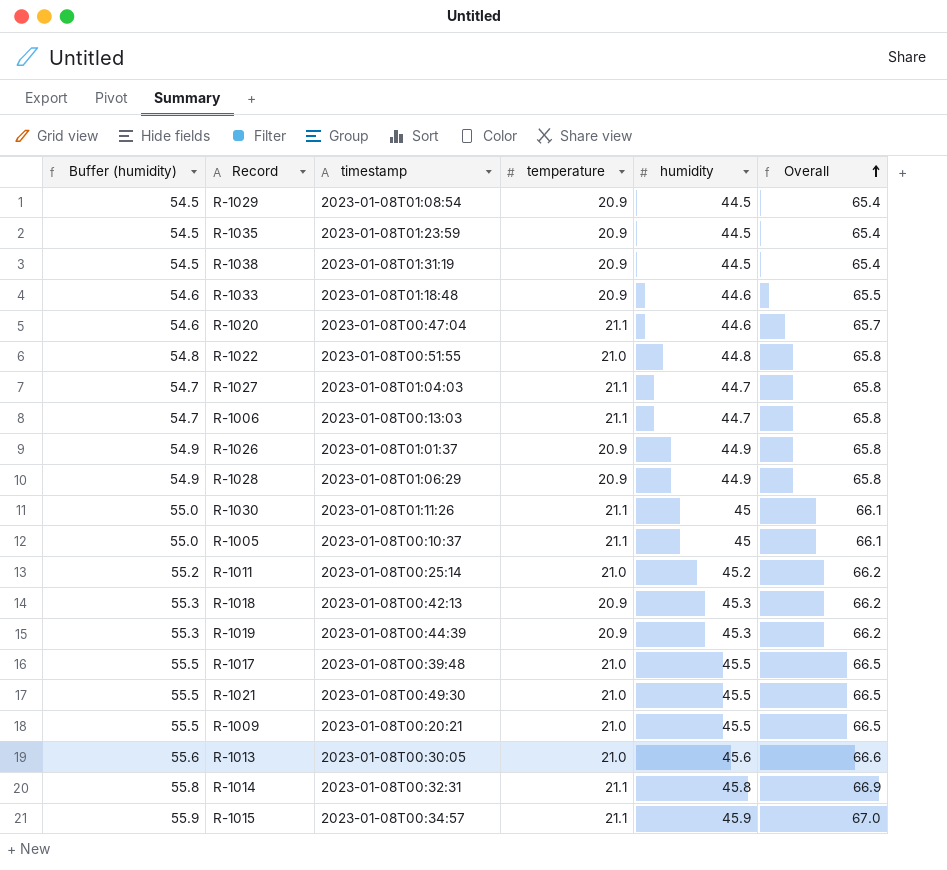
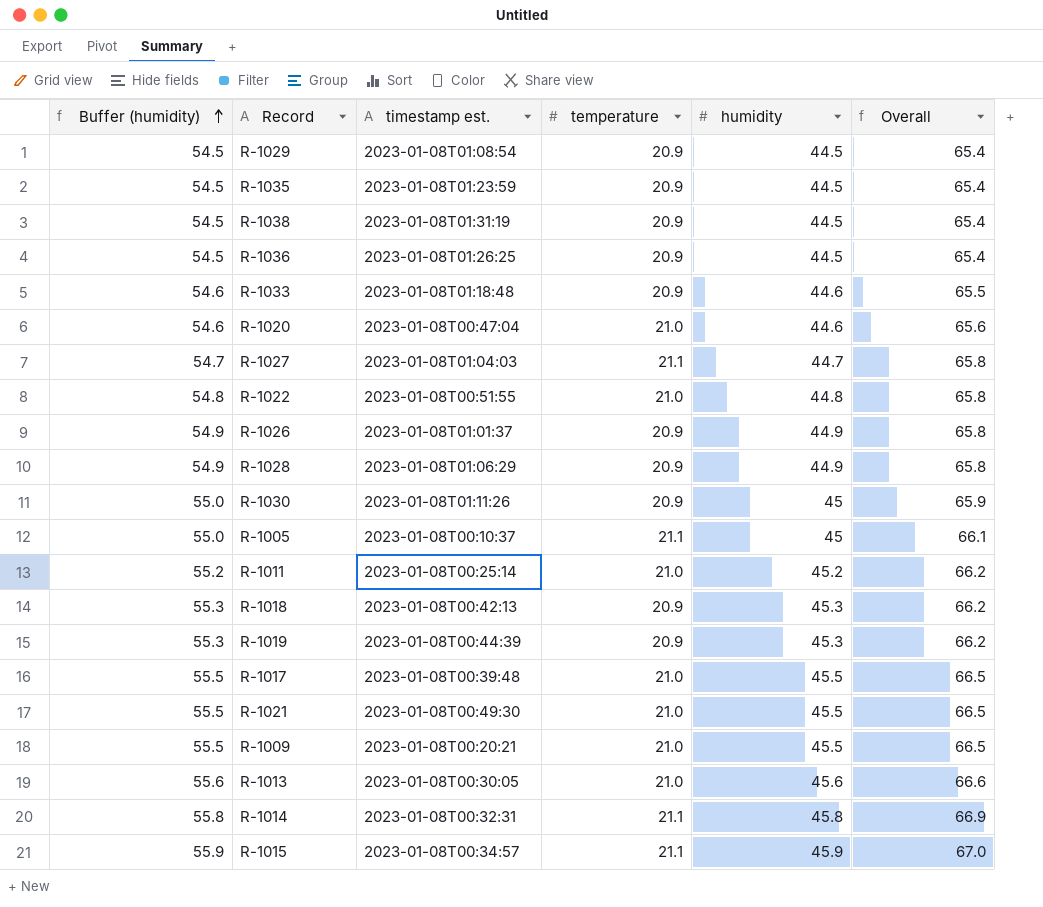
row order: Overall ascending -> Buffer (humidity) ascending
column name: timestamp -> timestamp est.
row R-1006: 54.7 | 2023-01-08T00:13:03 | 21.1 | 44.7 | 65.8 -> none
row R-1036: none -> 54.5 | 2023-01-08T01:26:25 | 20.9 | 44.5 | 65.4
R-1020 | temperature: 21.1 -> 21.0
R-1020 | Overall: 65.7 -> 65.6
R-1030 | temperature: 21.1 -> 20.9
R-1030 | Overall: 66.1 -> 65.9

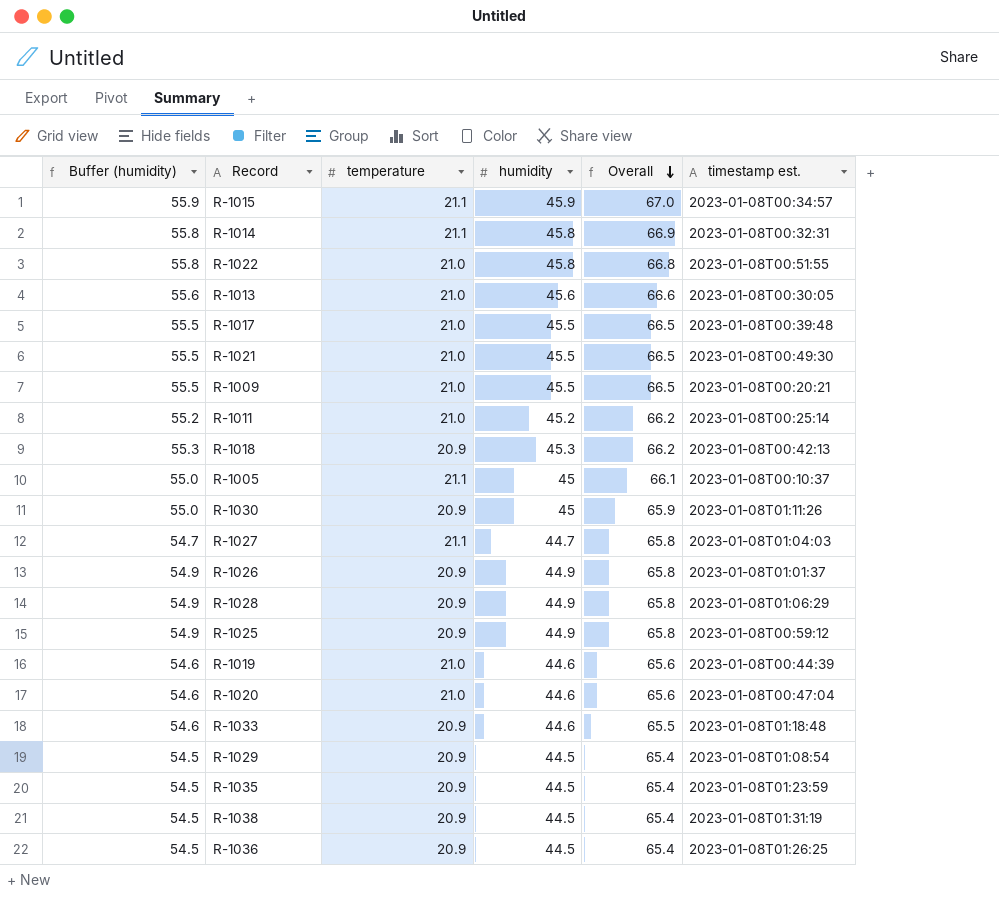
row order: Buffer (humidity) ascending -> Overall descending
column timestamp est. | position: 3 -> 6
R-1022 | Buffer (humidity): 54.8 -> 55.8
R-1022 | humidity: 44.8 -> 45.8
R-1022 | Overall: 65.8 -> 66.8
row R-1025: none -> 54.9 | 20.9 | 44.9 | 65.8 | 2023-01-08T00:59:12
R-1019 | Buffer (humidity): 55.3 -> 54.6
R-1019 | temperature: 20.9 -> 21.0
R-1019 | humidity: 45.3 -> 44.6
R-1019 | Overall: 66.2 -> 65.6

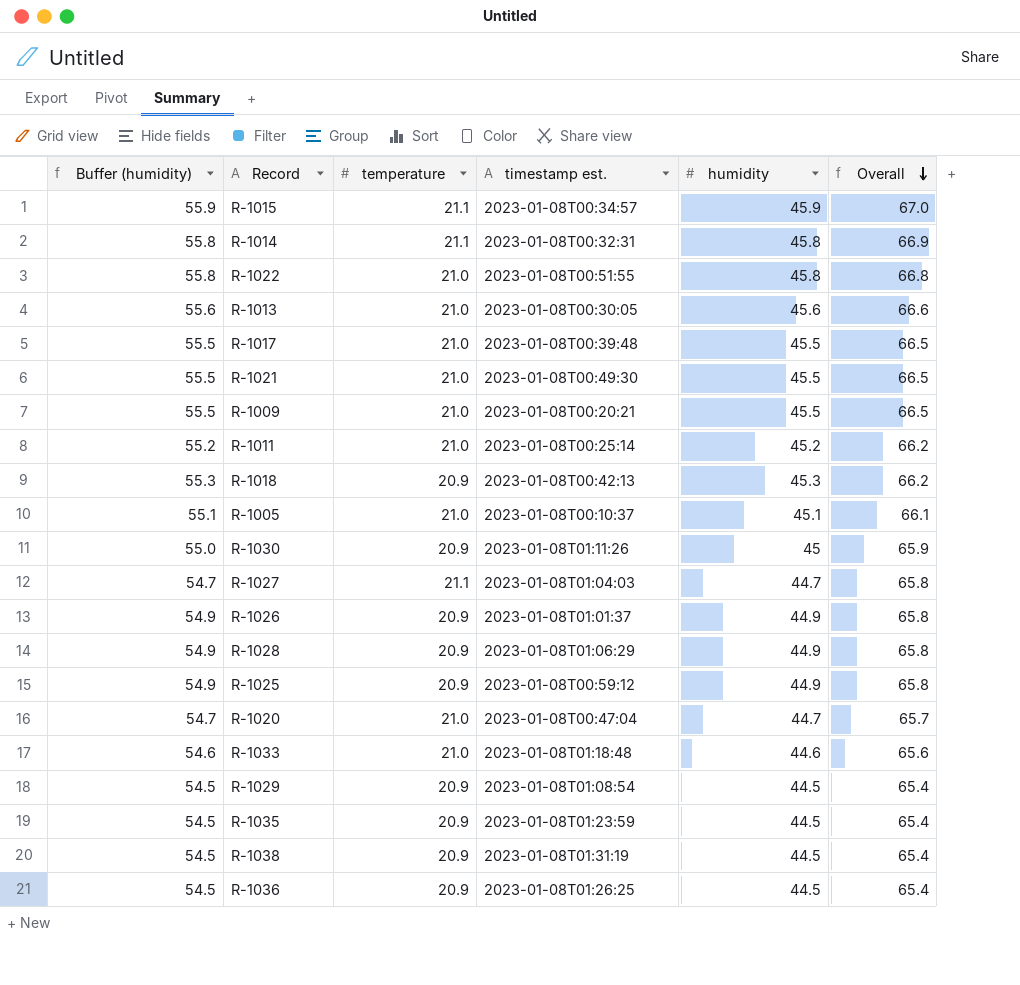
column timestamp est. | position: 6 -> 4
row R-1019: 54.6 | 21.0 | 44.6 | 65.6 | 2023-01-08T00:44:39 -> none
R-1005 | Buffer (humidity): 55.0 -> 55.1
R-1005 | temperature: 21.1 -> 21.0
R-1005 | humidity: 45 -> 45.1
R-1020 | Buffer (humidity): 54.6 -> 54.7
R-1020 | humidity: 44.6 -> 44.7
R-1020 | Overall: 65.6 -> 65.7
R-1033 | temperature: 20.9 -> 21.0
R-1033 | Overall: 65.5 -> 65.6

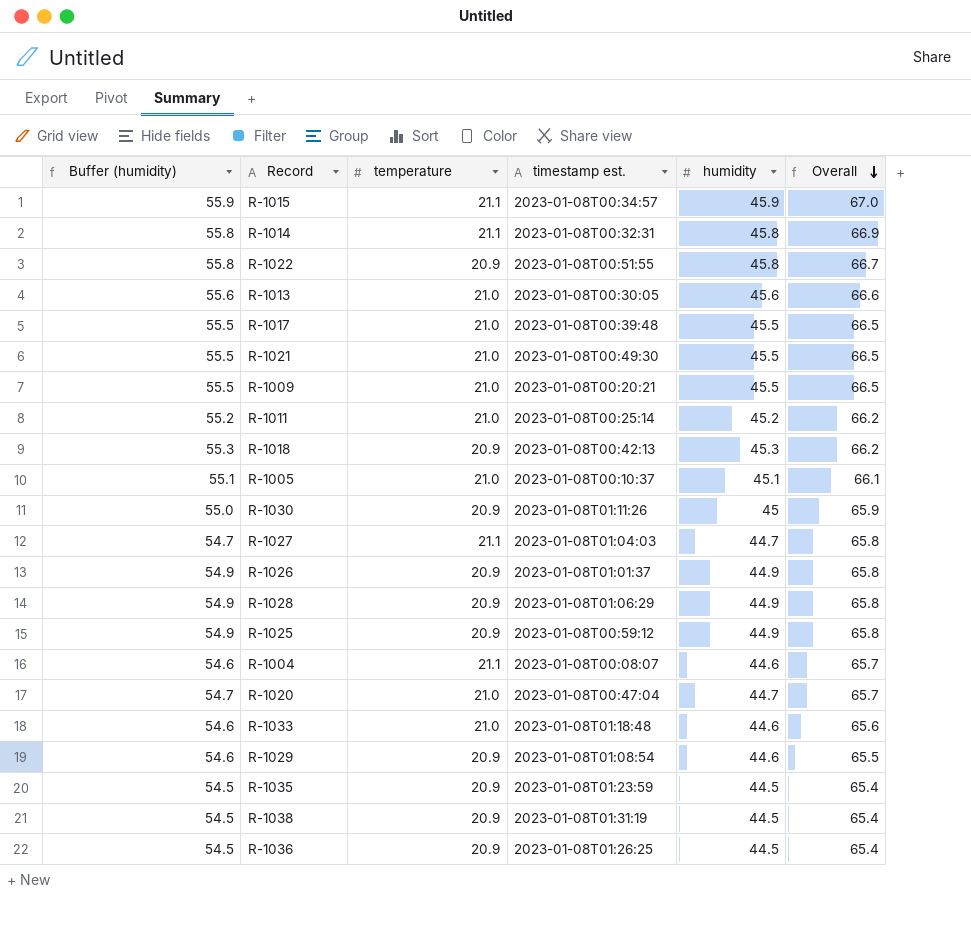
R-1022 | temperature: 21.0 -> 20.9
R-1022 | Overall: 66.8 -> 66.7
row R-1004: none -> 54.6 | 21.1 | 2023-01-08T00:08:07 | 44.6 | 65.7
R-1029 | Buffer (humidity): 54.5 -> 54.6
R-1029 | humidity: 44.5 -> 44.6
R-1029 | Overall: 65.4 -> 65.5

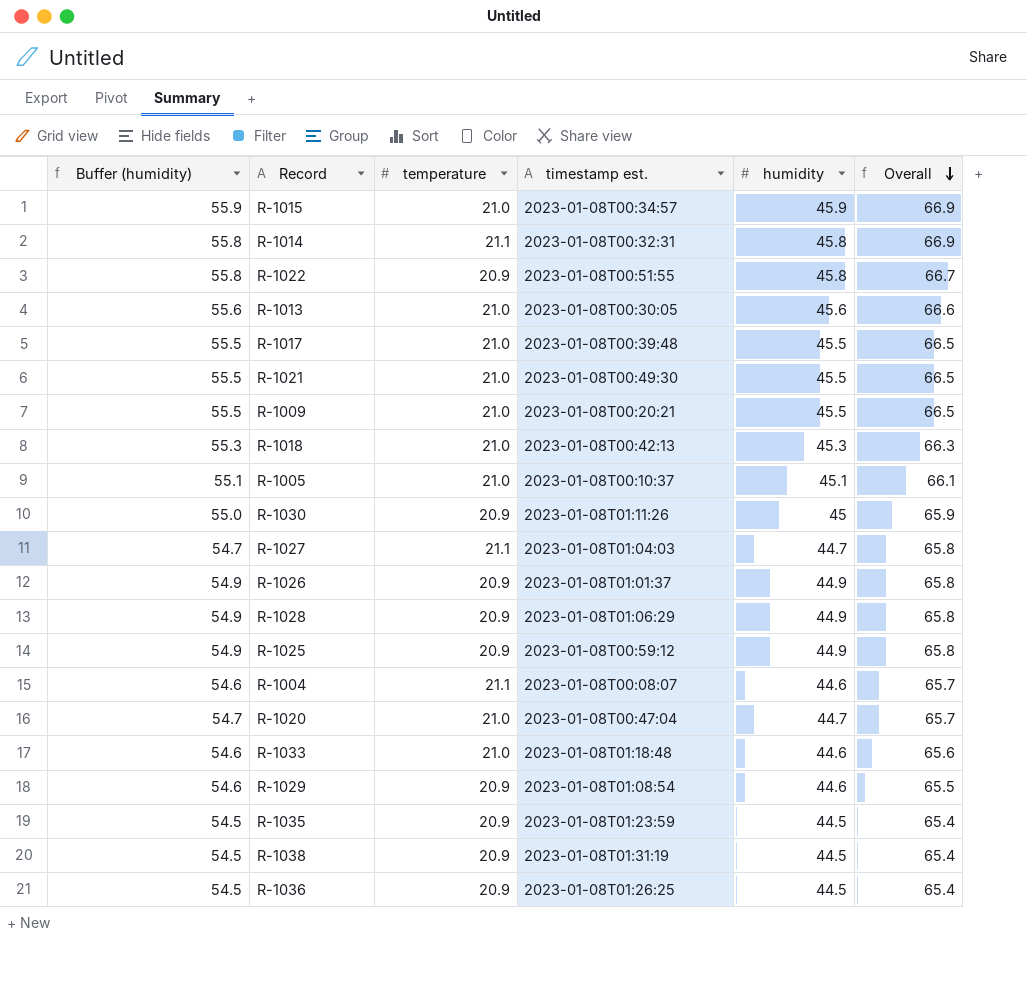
row R-1011: 55.2 | 21.0 | 2023-01-08T00:25:14 | 45.2 | 66.2 -> none
R-1015 | temperature: 21.1 -> 21.0
R-1015 | Overall: 67.0 -> 66.9
R-1018 | temperature: 20.9 -> 21.0
R-1018 | Overall: 66.2 -> 66.3

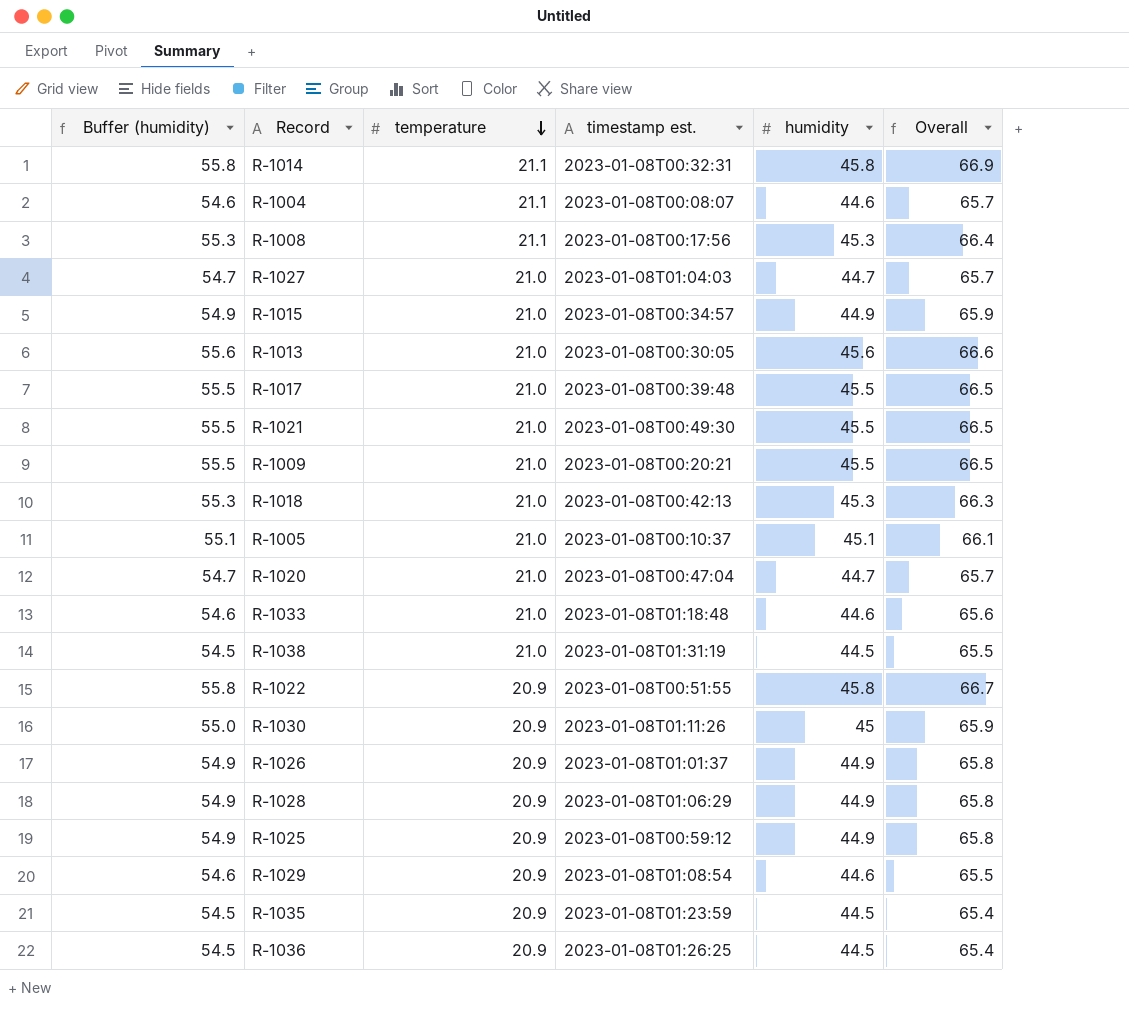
row order: Overall descending -> temperature descending
row R-1008: none -> 55.3 | 21.1 | 2023-01-08T00:17:56 | 45.3 | 66.4
R-1027 | temperature: 21.1 -> 21.0
R-1027 | Overall: 65.8 -> 65.7
R-1015 | Buffer (humidity): 55.9 -> 54.9
R-1015 | humidity: 45.9 -> 44.9
R-1015 | Overall: 66.9 -> 65.9
R-1038 | temperature: 20.9 -> 21.0
R-1038 | Overall: 65.4 -> 65.5

